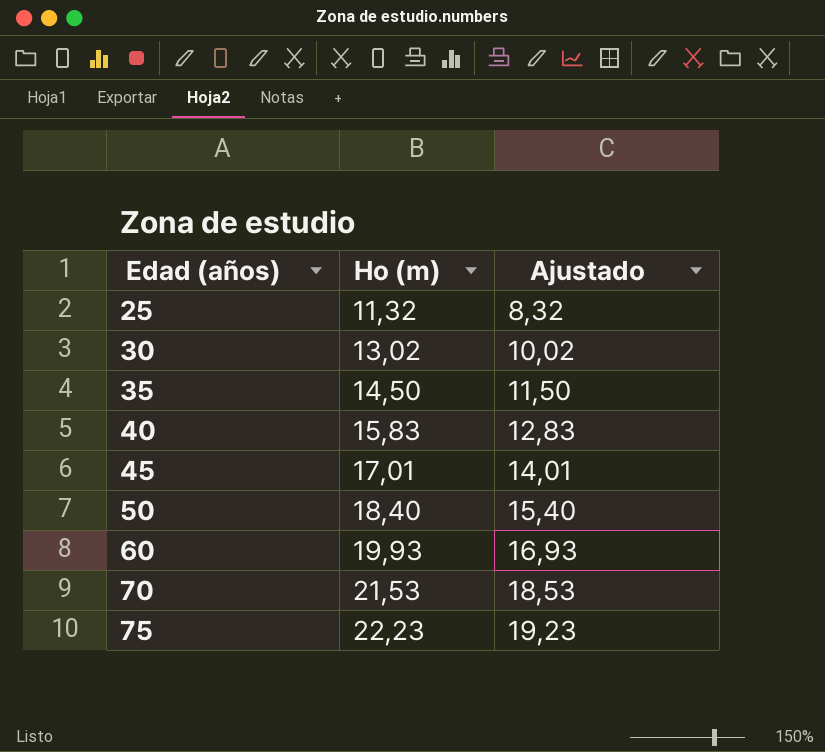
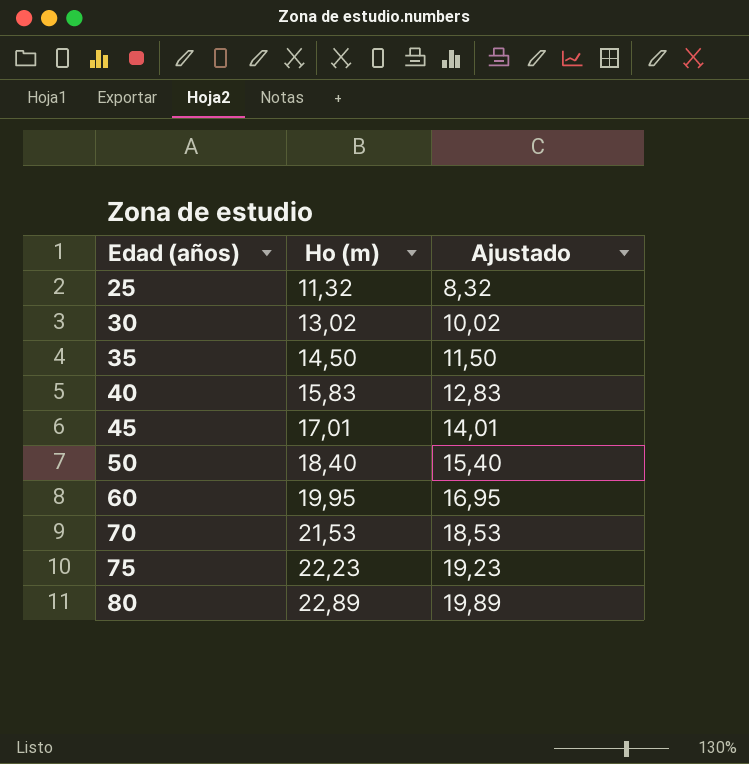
60 | Ho (m): 19,93 -> 19,95
60 | Ajustado: 16,93 -> 16,95
row 80: none -> 22,89 | 19,89

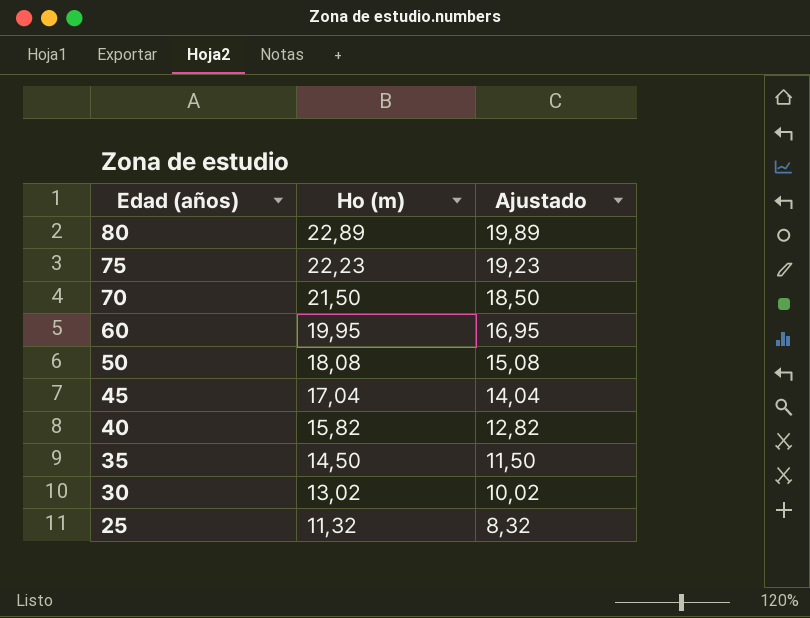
row order: Edad (años) ascending -> Edad (años) descending
70 | Ho (m): 21,53 -> 21,50
70 | Ajustado: 18,53 -> 18,50
50 | Ho (m): 18,40 -> 18,08
50 | Ajustado: 15,40 -> 15,08
45 | Ho (m): 17,01 -> 17,04
45 | Ajustado: 14,01 -> 14,04
40 | Ho (m): 15,83 -> 15,82
40 | Ajustado: 12,83 -> 12,82

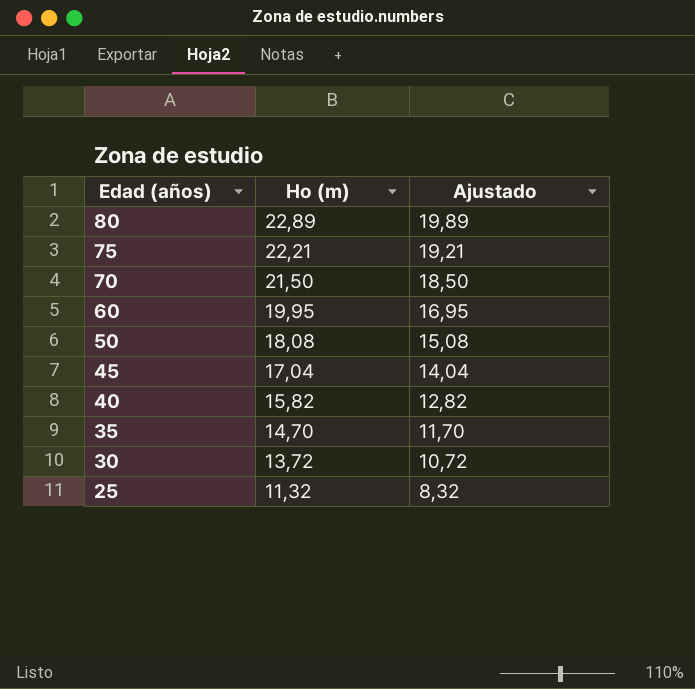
75 | Ho (m): 22,23 -> 22,21
75 | Ajustado: 19,23 -> 19,21
35 | Ho (m): 14,50 -> 14,70
35 | Ajustado: 11,50 -> 11,70
30 | Ho (m): 13,02 -> 13,72
30 | Ajustado: 10,02 -> 10,72

